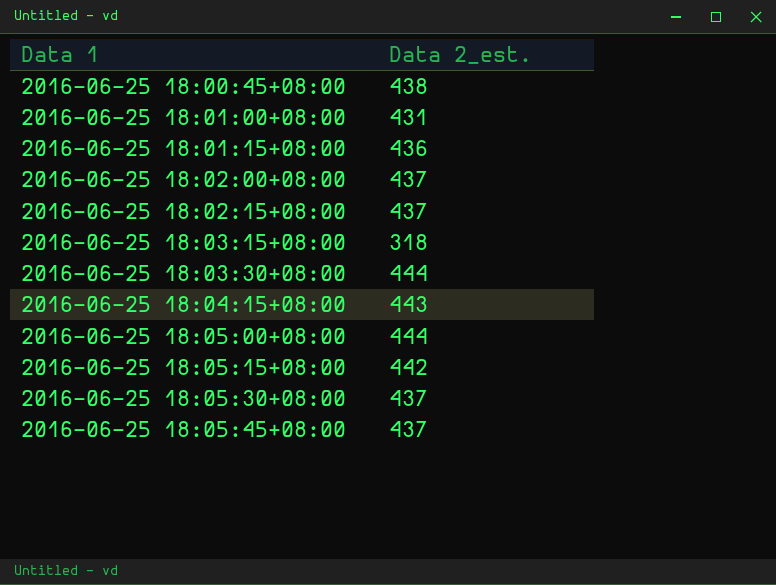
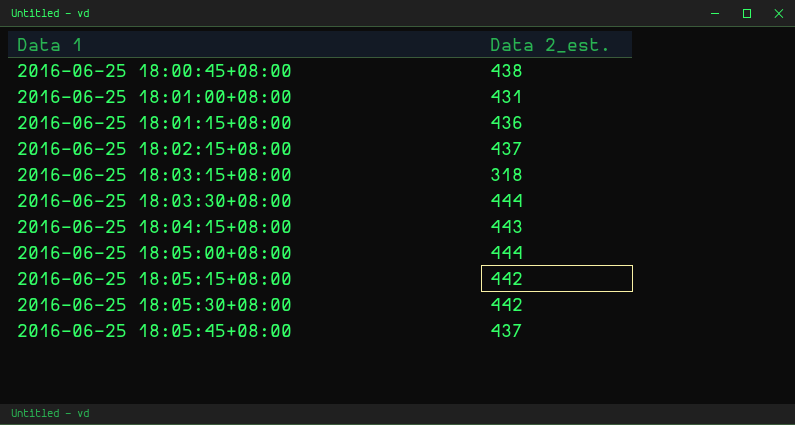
row 2016-06-25 18:02:00+08:00: 437 -> none
2016-06-25 18:05:30+08:00 | Data 2_est.: 437 -> 442

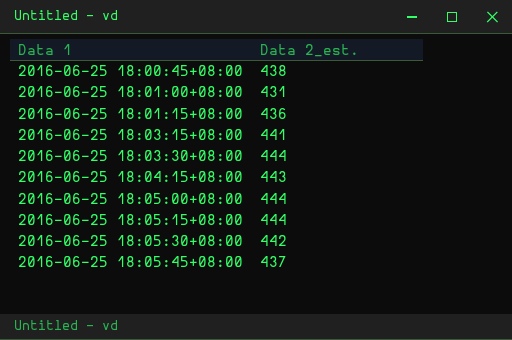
row 2016-06-25 18:02:15+08:00: 437 -> none
2016-06-25 18:03:15+08:00 | Data 2_est.: 318 -> 441
2016-06-25 18:05:15+08:00 | Data 2_est.: 442 -> 444

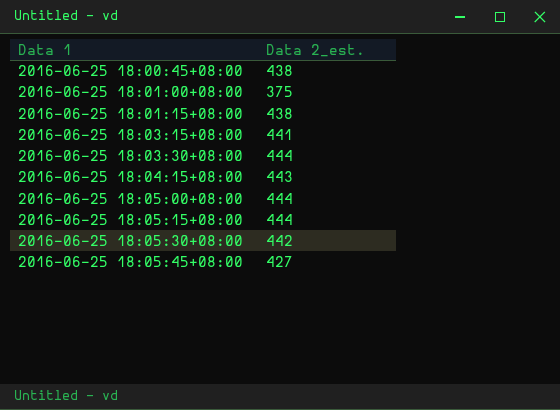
2016-06-25 18:01:00+08:00 | Data 2_est.: 431 -> 375
2016-06-25 18:01:15+08:00 | Data 2_est.: 436 -> 438
2016-06-25 18:05:45+08:00 | Data 2_est.: 437 -> 427

